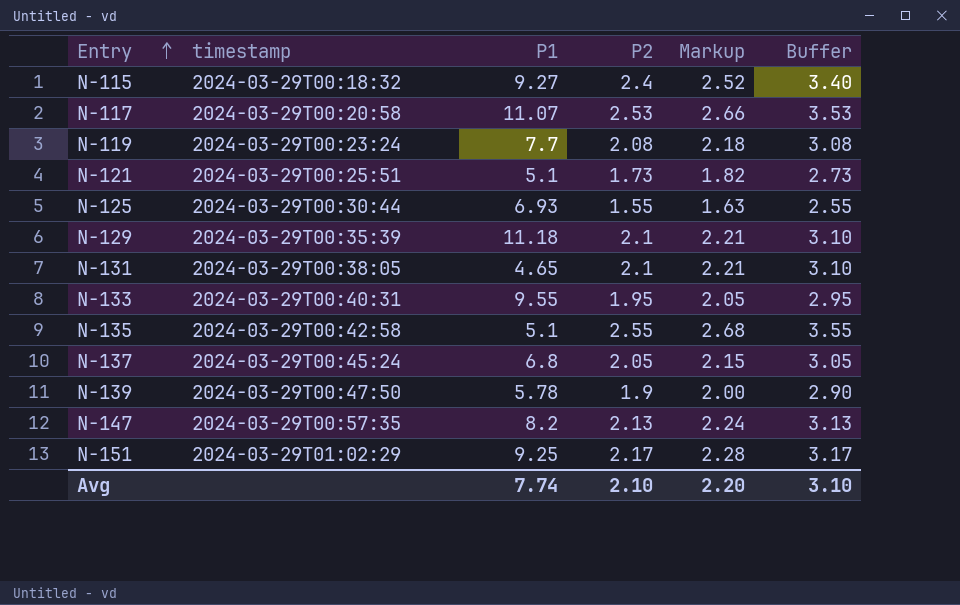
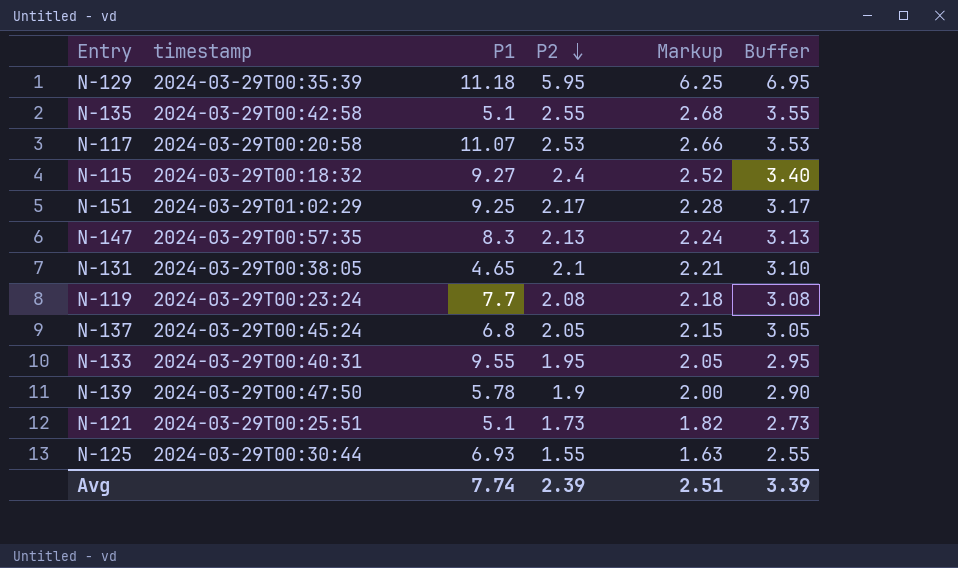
row order: Entry ascending -> P2 descending
N-129 | P2: 2.1 -> 5.95
N-129 | Markup: 2.21 -> 6.25
N-129 | Buffer: 3.10 -> 6.95
N-147 | P1: 8.2 -> 8.3
Avg | P2: 2.10 -> 2.39
Avg | Markup: 2.20 -> 2.51
Avg | Buffer: 3.10 -> 3.39

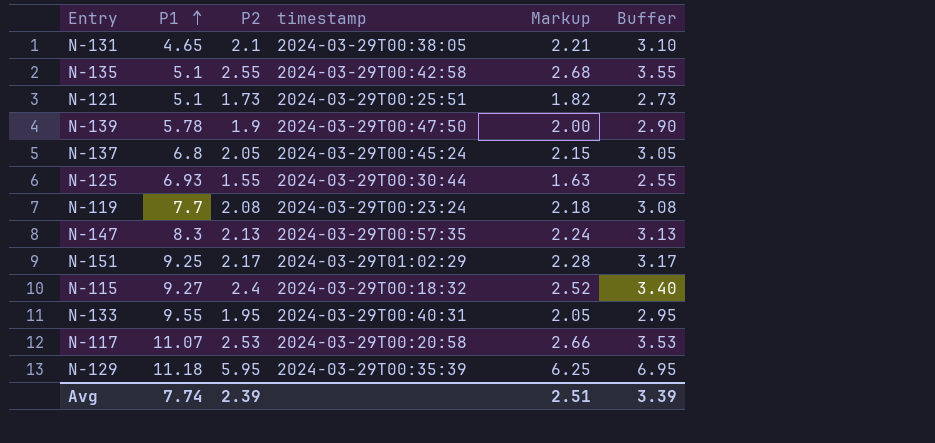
row order: P2 descending -> P1 ascending
column timestamp | position: 2 -> 4

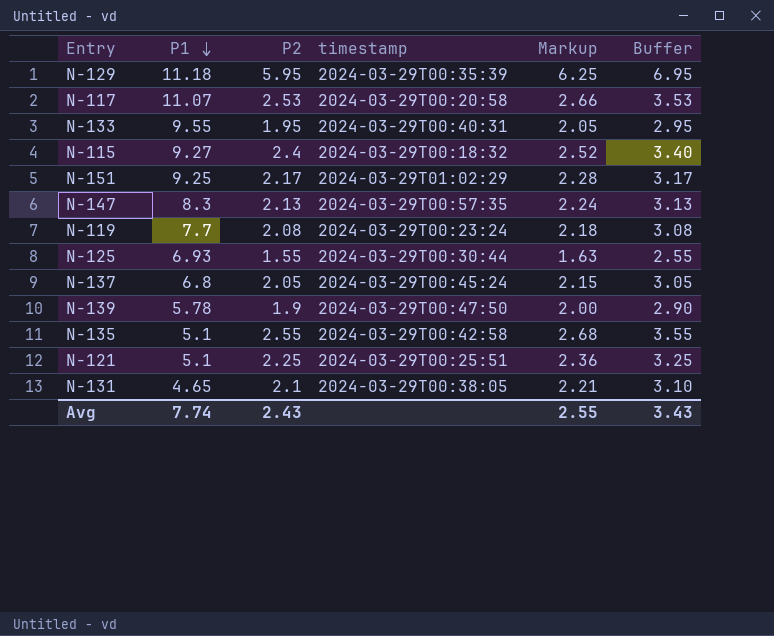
row order: P1 ascending -> P1 descending
N-121 | P2: 1.73 -> 2.25
N-121 | Markup: 1.82 -> 2.36
N-121 | Buffer: 2.73 -> 3.25
Avg | P2: 2.39 -> 2.43
Avg | Markup: 2.51 -> 2.55
Avg | Buffer: 3.39 -> 3.43

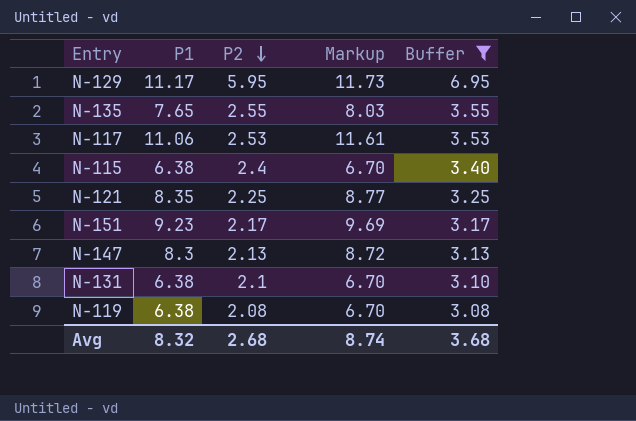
filter: none -> Buffer >= 3.08
row order: P1 descending -> P2 descending
column timestamp | position: 4 -> none
column Markup | formula: [P2] * 1.05 -> [P1] * 1.05
N-129 | P1: 11.18 -> 11.17
N-135 | P1: 5.1 -> 7.65
N-117 | P1: 11.07 -> 11.06
N-115 | P1: 9.27 -> 6.38
N-121 | P1: 5.1 -> 8.35
N-151 | P1: 9.25 -> 9.23
N-131 | P1: 4.65 -> 6.38
N-119 | P1: 7.7 -> 6.38
Avg | P1: 7.74 -> 8.32
Avg | P2: 2.43 -> 2.68
Avg | Markup: 2.55 -> 8.74
Avg | Buffer: 3.43 -> 3.68

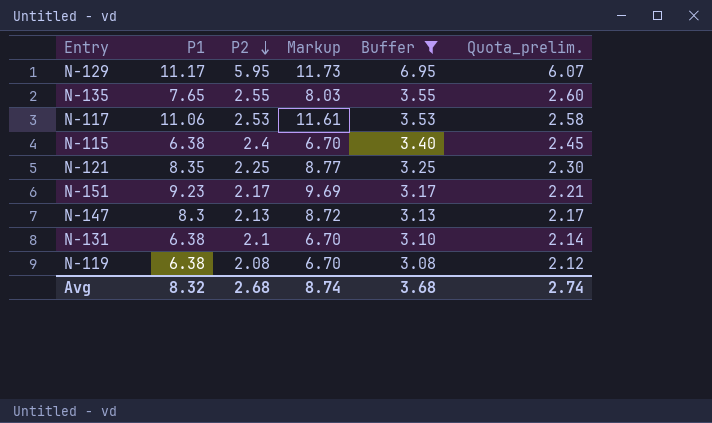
column Quota_prelim. | formula: none -> [P2] * 1.02

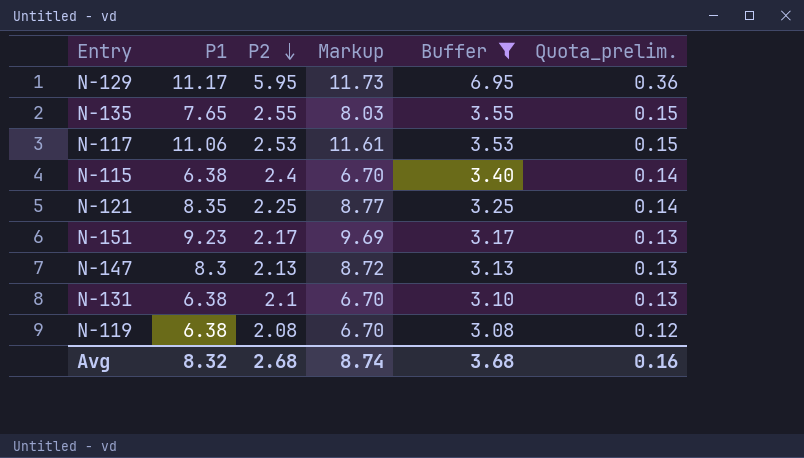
column Quota_prelim. | formula: [P2] * 1.02 -> [P2] * 0.06
Avg | Quota_prelim.: 2.74 -> 0.16

